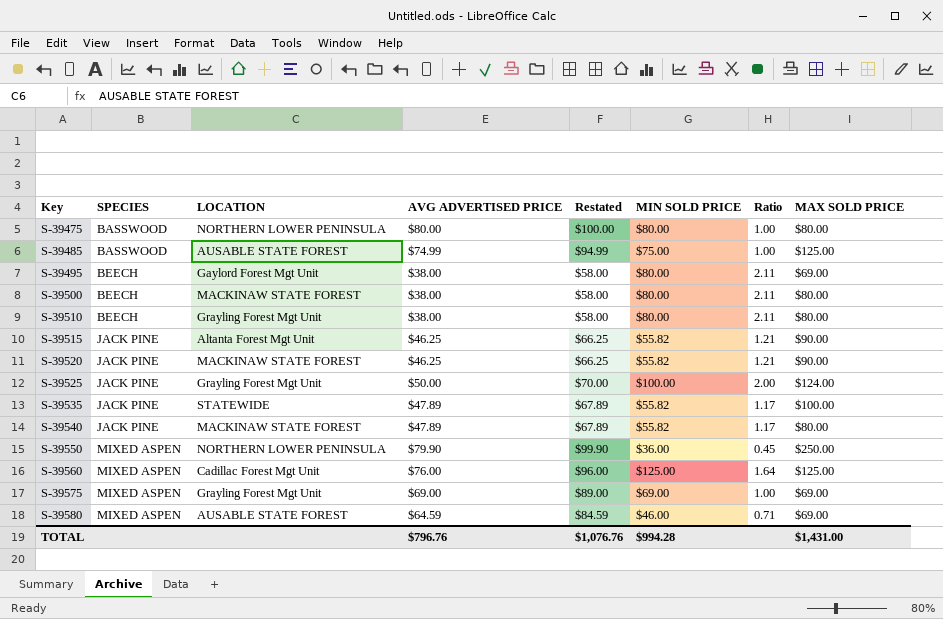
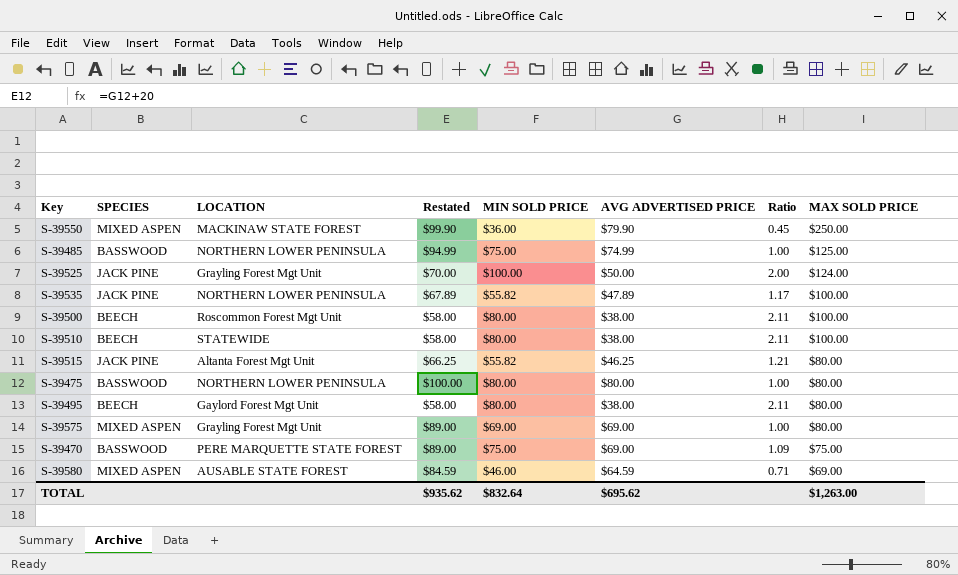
row order: Key ascending -> MAX SOLD PRICE descending
column AVG ADVERTISED PRICE | position: 4 -> 6
row S-39520: JACK PINE | MACKINAW STATE FOREST | $46.25 | $66.25 | $55.82 | 1.21 | $90.00 -> none
row S-39540: JACK PINE | MACKINAW STATE FOREST | $47.89 | $67.89 | $55.82 | 1.17 | $80.00 -> none
row S-39560: MIXED ASPEN | Cadillac Forest Mgt Unit | $76.00 | $96.00 | $125.00 | 1.64 | $125.00 -> none
S-39550 | LOCATION: NORTHERN LOWER PENINSULA -> MACKINAW STATE FOREST
S-39485 | LOCATION: AUSABLE STATE FOREST -> NORTHERN LOWER PENINSULA
S-39535 | LOCATION: STATEWIDE -> NORTHERN LOWER PENINSULA
S-39500 | LOCATION: MACKINAW STATE FOREST -> Roscommon Forest Mgt Unit
S-39500 | MAX SOLD PRICE: $80.00 -> $100.00
S-39510 | LOCATION: Grayling Forest Mgt Unit -> STATEWIDE
S-39510 | MAX SOLD PRICE: $80.00 -> $100.00
S-39515 | MAX SOLD PRICE: $90.00 -> $80.00
S-39495 | MAX SOLD PRICE: $69.00 -> $80.00
S-39575 | MAX SOLD PRICE: $69.00 -> $80.00
row S-39470: none -> BASSWOOD | PERE MARQUETTE STATE FOREST | $89.00 | $75.00 | $69.00 | 1.09 | $75.00
TOTAL | Restated: $1,076.76 -> $935.62
TOTAL | MIN SOLD PRICE: $994.28 -> $832.64
TOTAL | AVG ADVERTISED PRICE: $796.76 -> $695.62
TOTAL | MAX SOLD PRICE: $1,431.00 -> $1,263.00

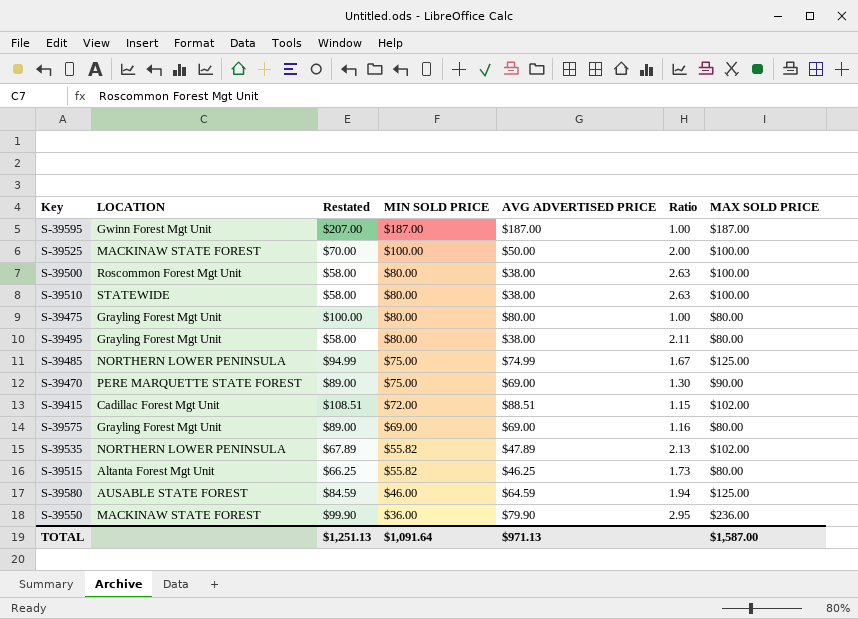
row order: MAX SOLD PRICE descending -> MIN SOLD PRICE descending
column SPECIES | position: 2 -> none
column Ratio | formula: [MIN SOLD PRICE] / [AVG ADVERTISED PRICE] -> [MAX SOLD PRICE] / [AVG ADVERTISED PRICE]
row S-39595: none -> Gwinn Forest Mgt Unit | $207.00 | $187.00 | $187.00 | 1.00 | $187.00
S-39525 | LOCATION: Grayling Forest Mgt Unit -> MACKINAW STATE FOREST
S-39525 | MAX SOLD PRICE: $124.00 -> $100.00
S-39475 | LOCATION: NORTHERN LOWER PENINSULA -> Grayling Forest Mgt Unit
S-39495 | LOCATION: Gaylord Forest Mgt Unit -> Grayling Forest Mgt Unit
S-39470 | MAX SOLD PRICE: $75.00 -> $90.00
row S-39415: none -> Cadillac Forest Mgt Unit | $108.51 | $72.00 | $88.51 | 1.15 | $102.00
S-39535 | MAX SOLD PRICE: $100.00 -> $102.00
S-39580 | MAX SOLD PRICE: $69.00 -> $125.00
S-39550 | MAX SOLD PRICE: $250.00 -> $236.00
TOTAL | Restated: $935.62 -> $1,251.13
TOTAL | MIN SOLD PRICE: $832.64 -> $1,091.64
TOTAL | AVG ADVERTISED PRICE: $695.62 -> $971.13
TOTAL | MAX SOLD PRICE: $1,263.00 -> $1,587.00

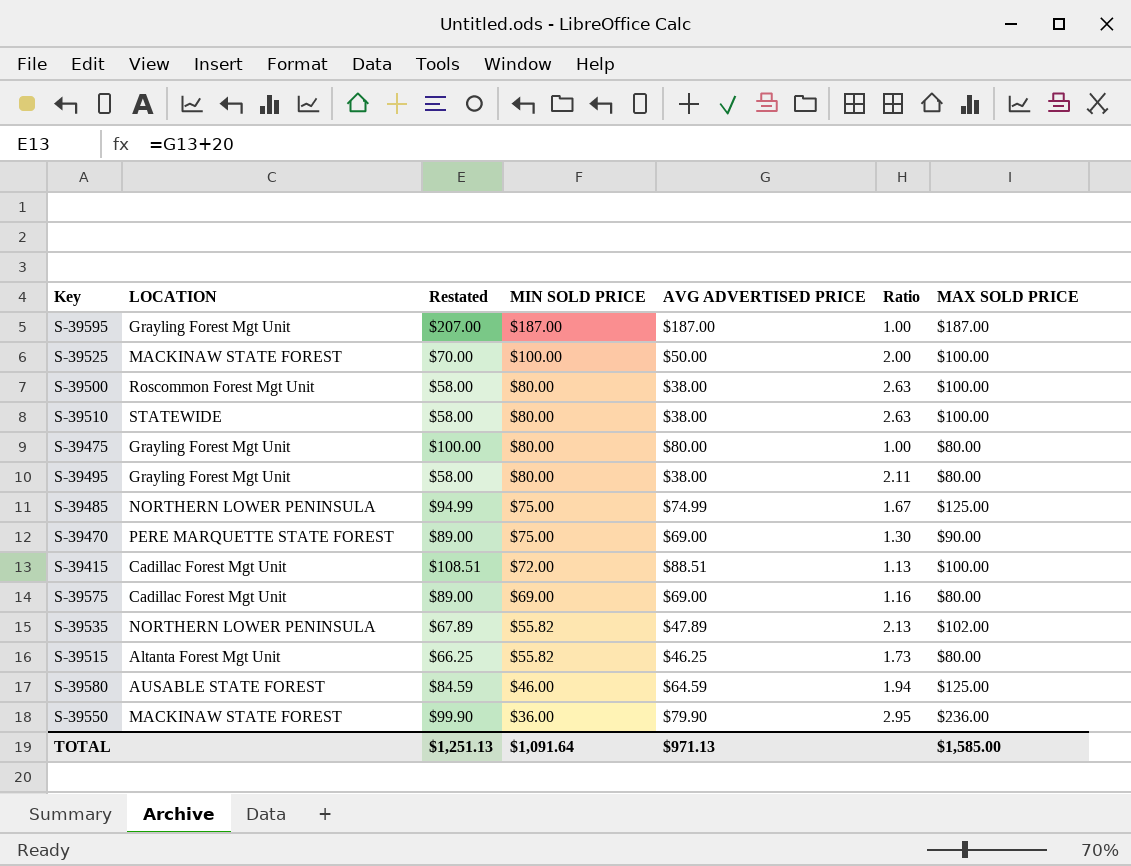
S-39595 | LOCATION: Gwinn Forest Mgt Unit -> Grayling Forest Mgt Unit
S-39415 | Ratio: 1.15 -> 1.13
S-39415 | MAX SOLD PRICE: $102.00 -> $100.00
S-39575 | LOCATION: Grayling Forest Mgt Unit -> Cadillac Forest Mgt Unit
TOTAL | MAX SOLD PRICE: $1,587.00 -> $1,585.00

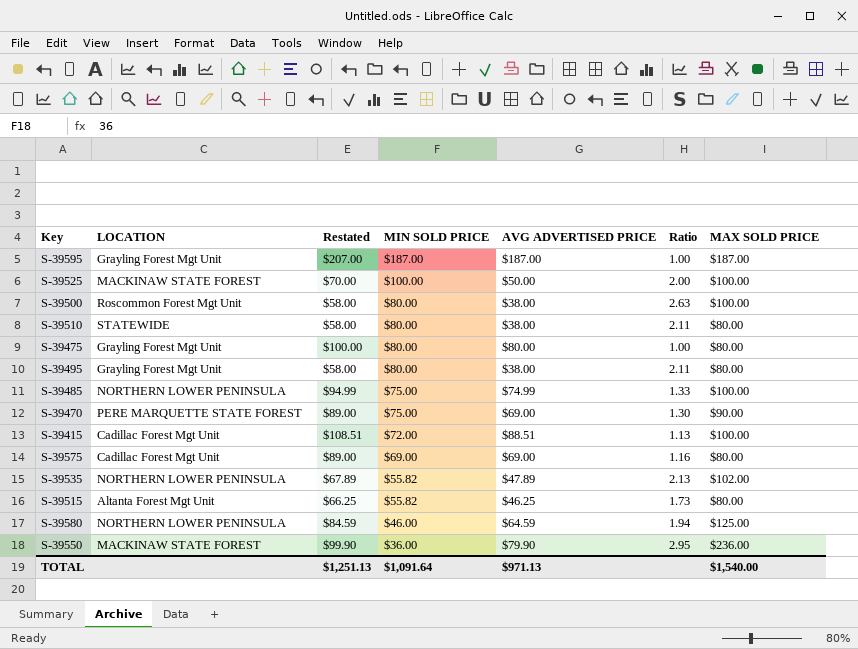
S-39510 | Ratio: 2.63 -> 2.11
S-39510 | MAX SOLD PRICE: $100.00 -> $80.00
S-39485 | Ratio: 1.67 -> 1.33
S-39485 | MAX SOLD PRICE: $125.00 -> $100.00
S-39580 | LOCATION: AUSABLE STATE FOREST -> NORTHERN LOWER PENINSULA
TOTAL | MAX SOLD PRICE: $1,585.00 -> $1,540.00

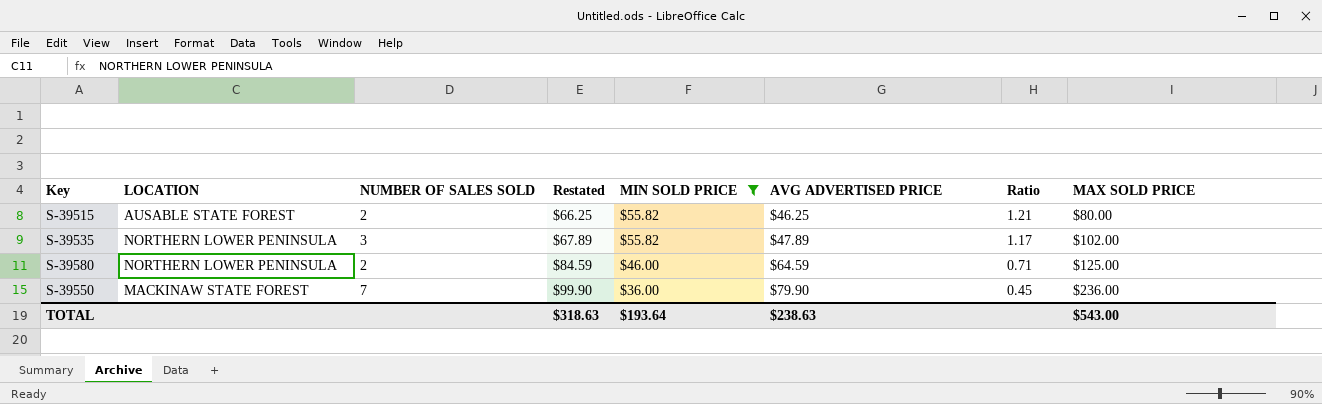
filter: none -> MIN SOLD PRICE <= $55.82
row order: MIN SOLD PRICE descending -> Restated ascending
column NUMBER OF SALES SOLD | position: none -> 3
column Ratio | formula: [MAX SOLD PRICE] / [AVG ADVERTISED PRICE] -> [MIN SOLD PRICE] / [AVG ADVERTISED PRICE]
S-39515 | LOCATION: Altanta Forest Mgt Unit -> AUSABLE STATE FOREST
TOTAL | Restated: $1,251.13 -> $318.63
TOTAL | MIN SOLD PRICE: $1,091.64 -> $193.64
TOTAL | AVG ADVERTISED PRICE: $971.13 -> $238.63
TOTAL | MAX SOLD PRICE: $1,540.00 -> $543.00

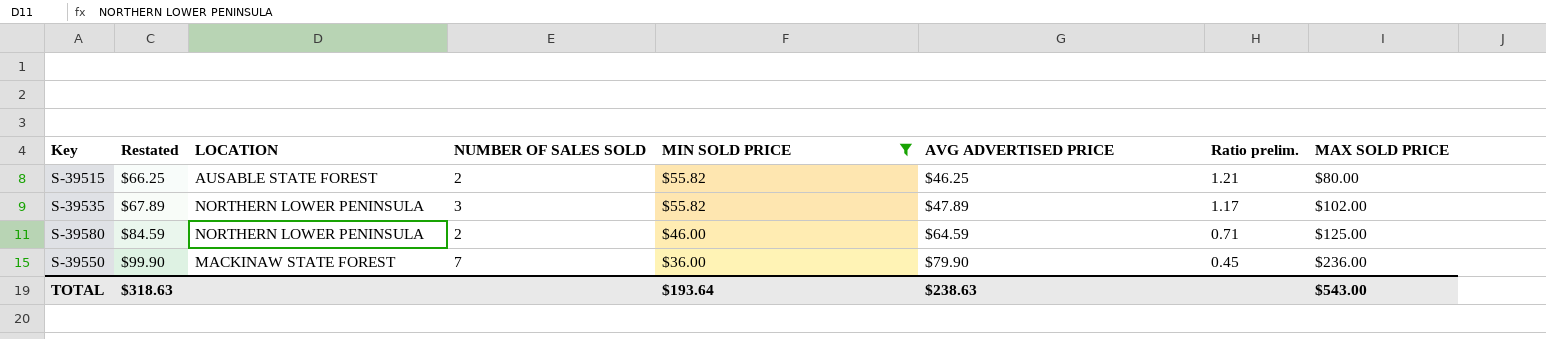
column Restated | position: 4 -> 2
column name: Ratio -> Ratio prelim.

